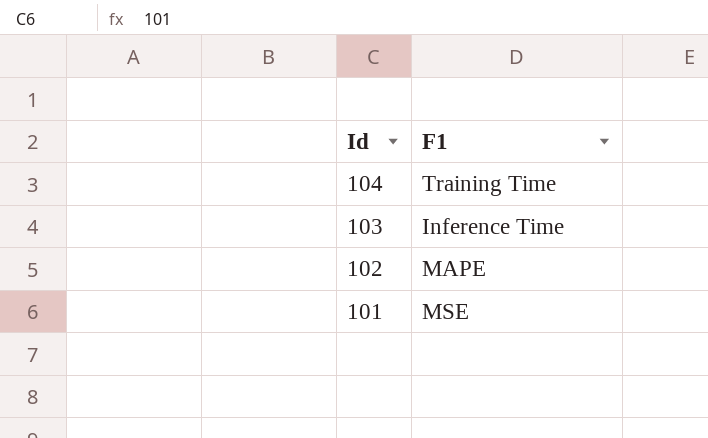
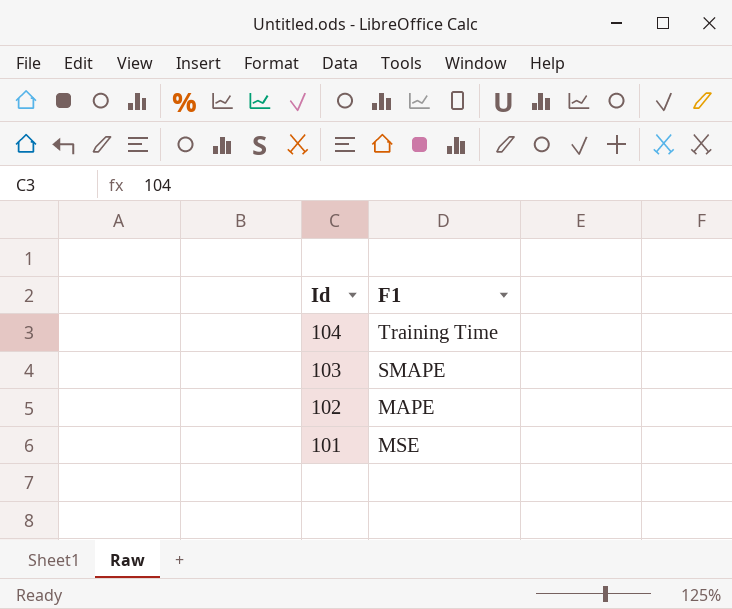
103 | F1: Inference Time -> SMAPE

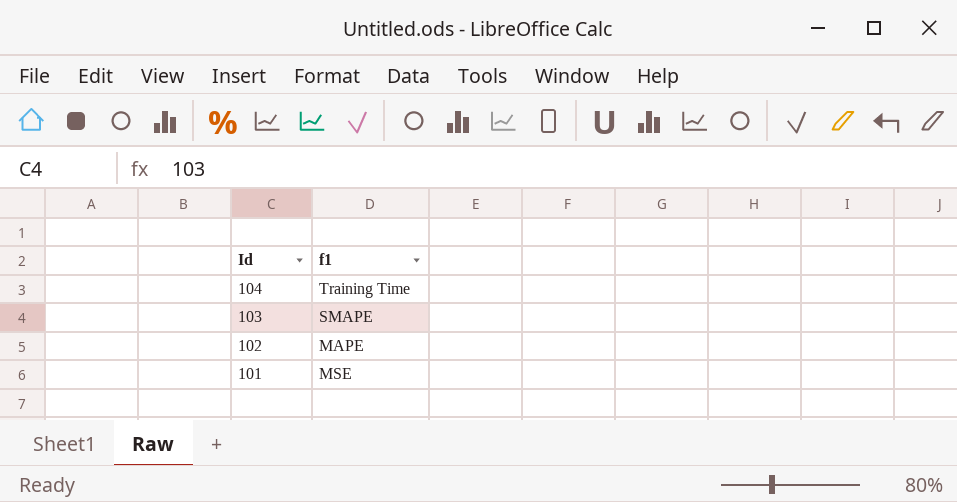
column name: F1 -> f1

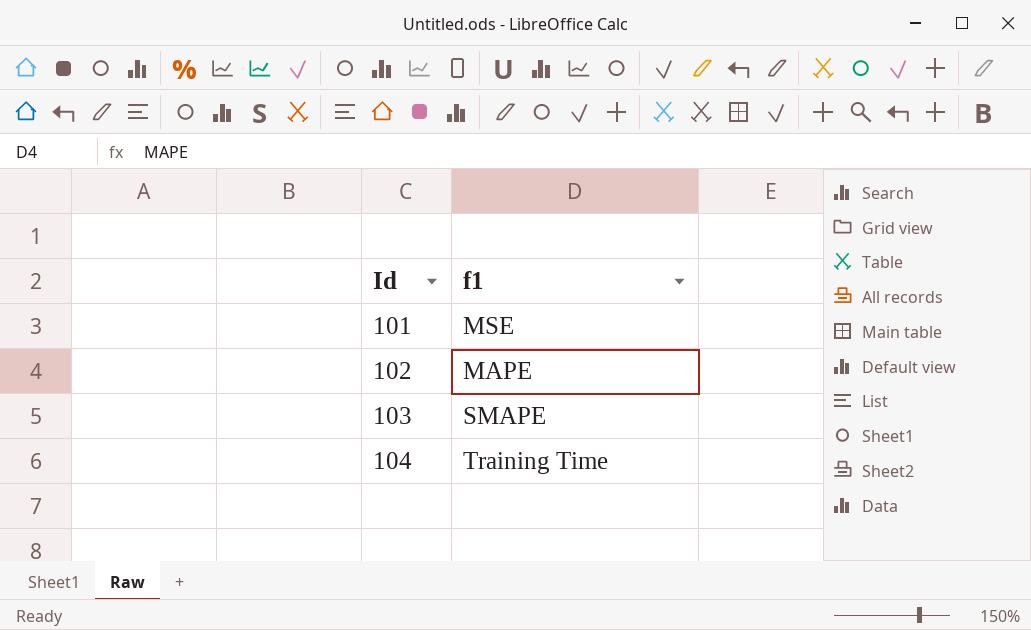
row order: Id descending -> Id ascending

